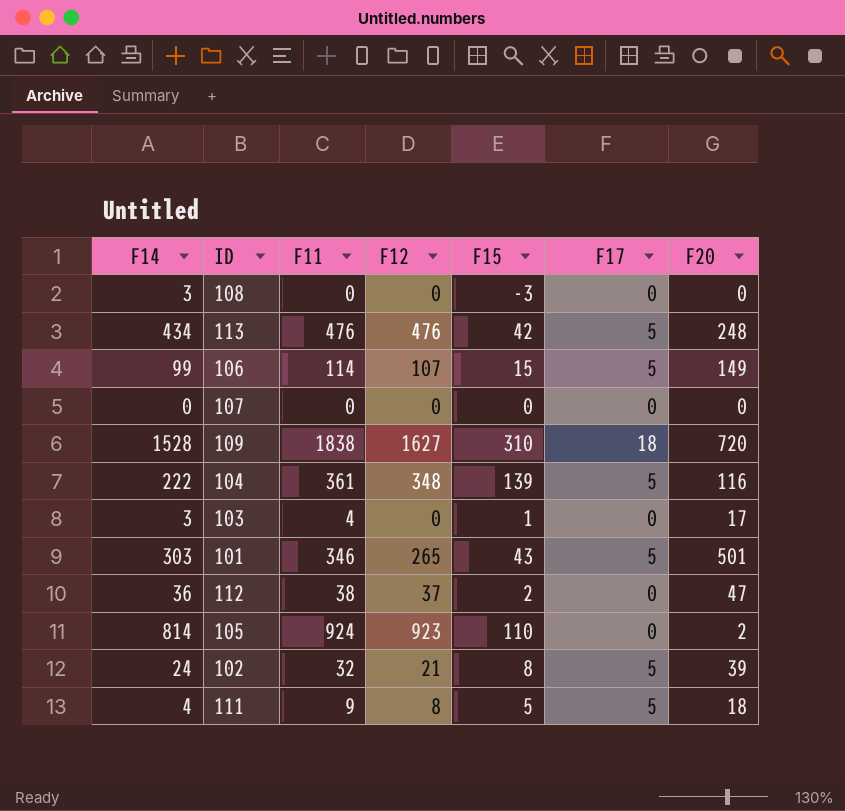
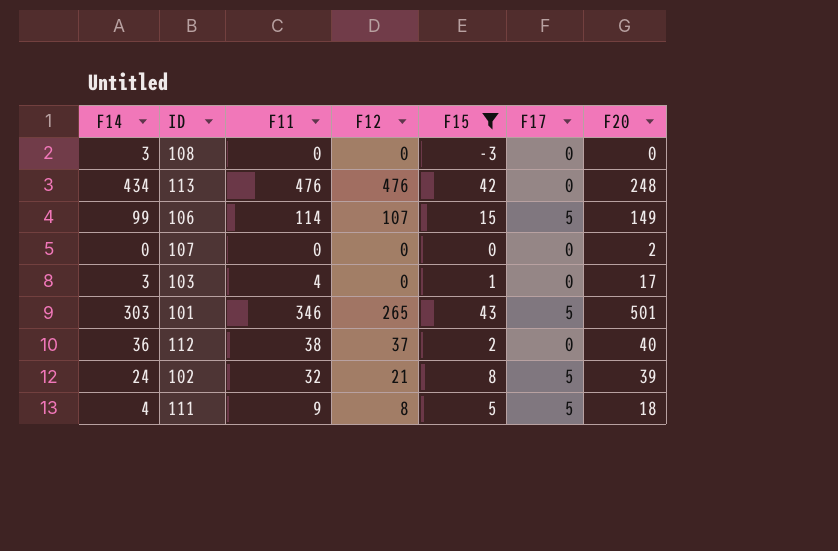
filter: none -> F15 <= 43
113 | F17: 5 -> 0
107 | F20: 0 -> 2
112 | F20: 47 -> 40

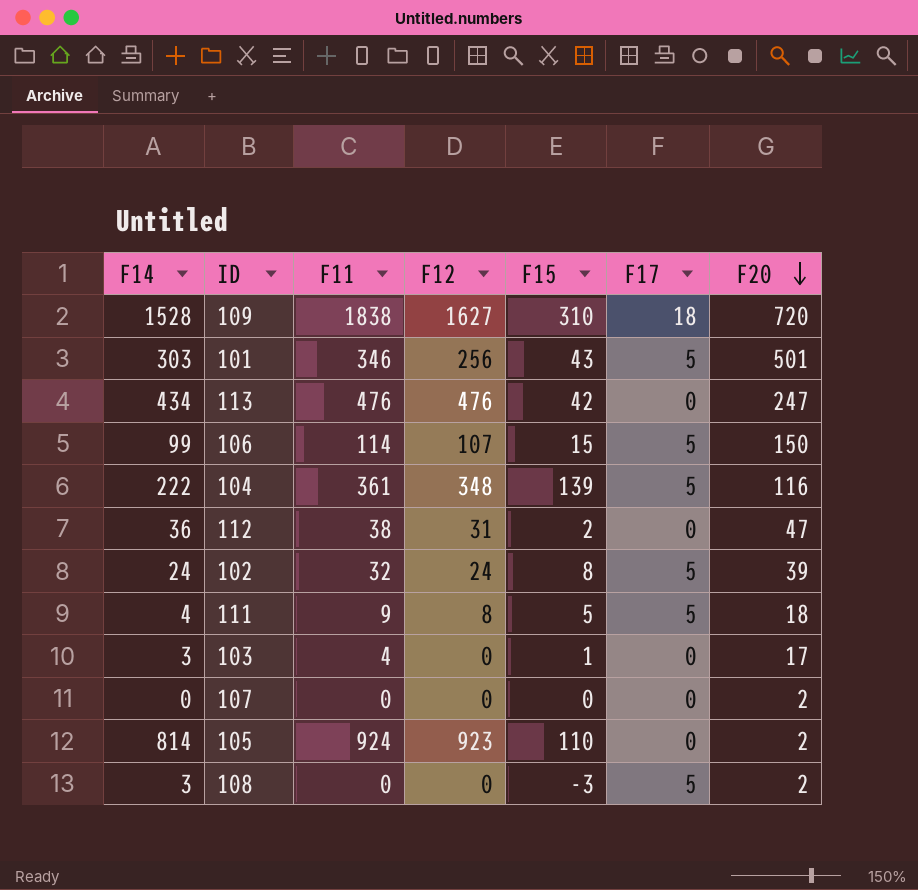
filter: F15 <= 43 -> none
row order: none -> F20 descending
101 | F12: 265 -> 256
113 | F20: 248 -> 247
106 | F20: 149 -> 150
112 | F12: 37 -> 31
112 | F20: 40 -> 47
102 | F12: 21 -> 24
108 | F17: 0 -> 5
108 | F20: 0 -> 2

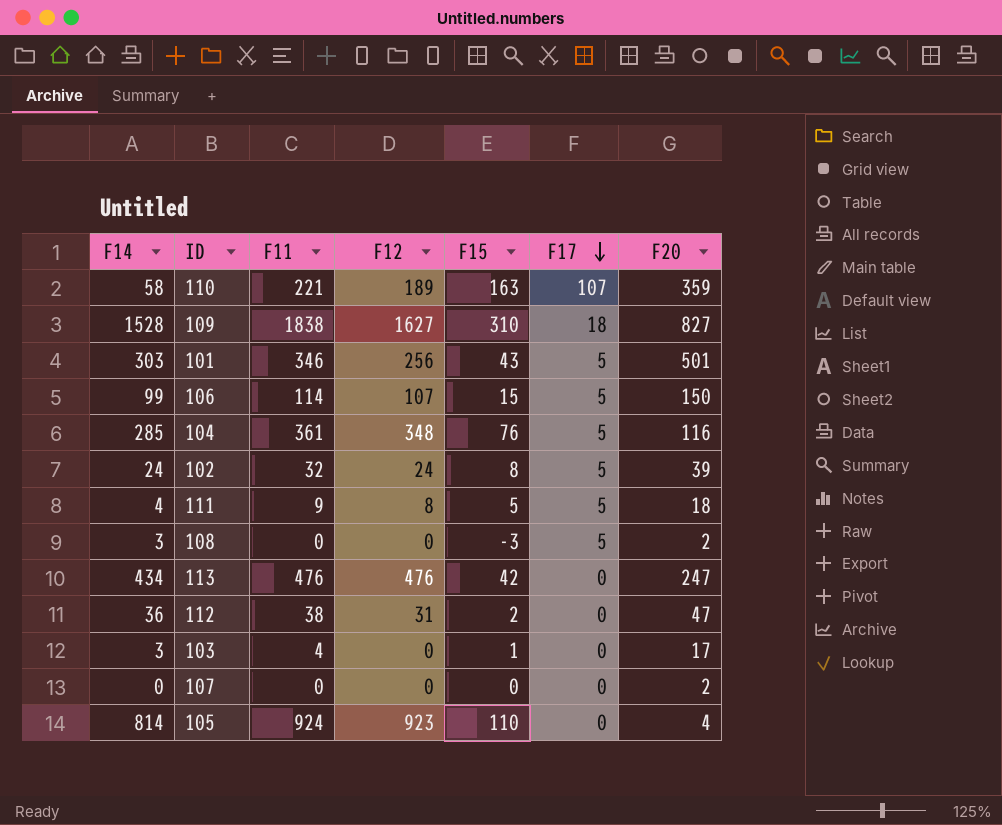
row order: F20 descending -> F17 descending
row 110: none -> 58 | 221 | 189 | 163 | 107 | 359
109 | F20: 720 -> 827
104 | F14: 222 -> 285
104 | F15: 139 -> 76
105 | F20: 2 -> 4

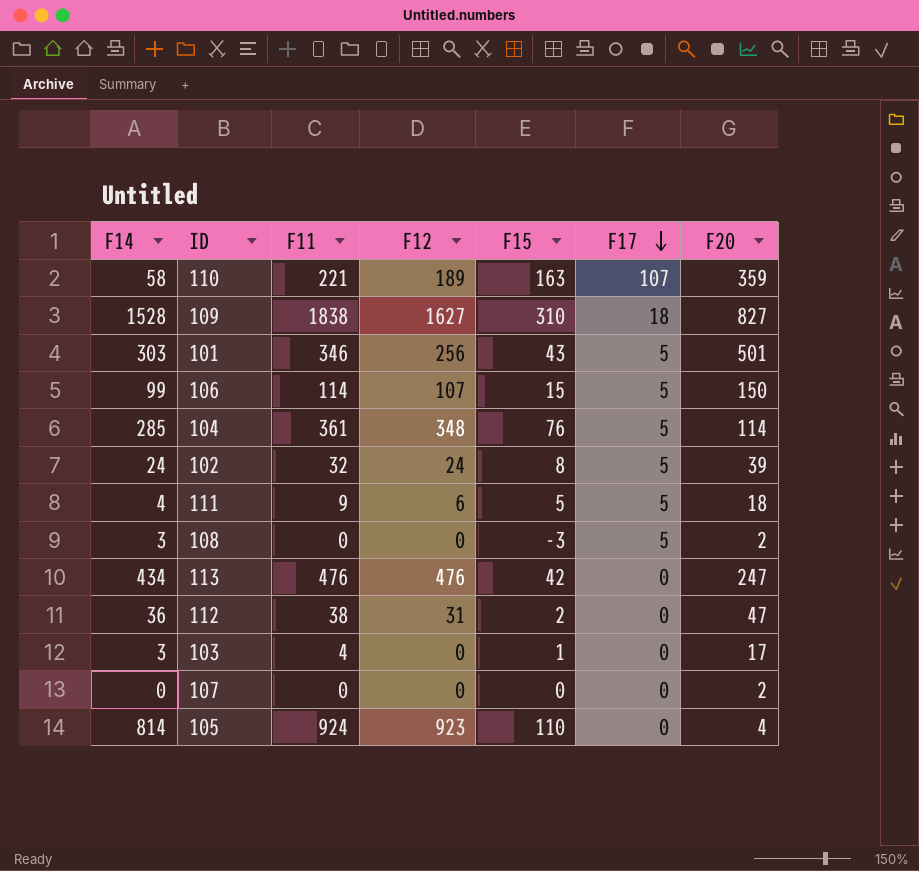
104 | F20: 116 -> 114
111 | F12: 8 -> 6

